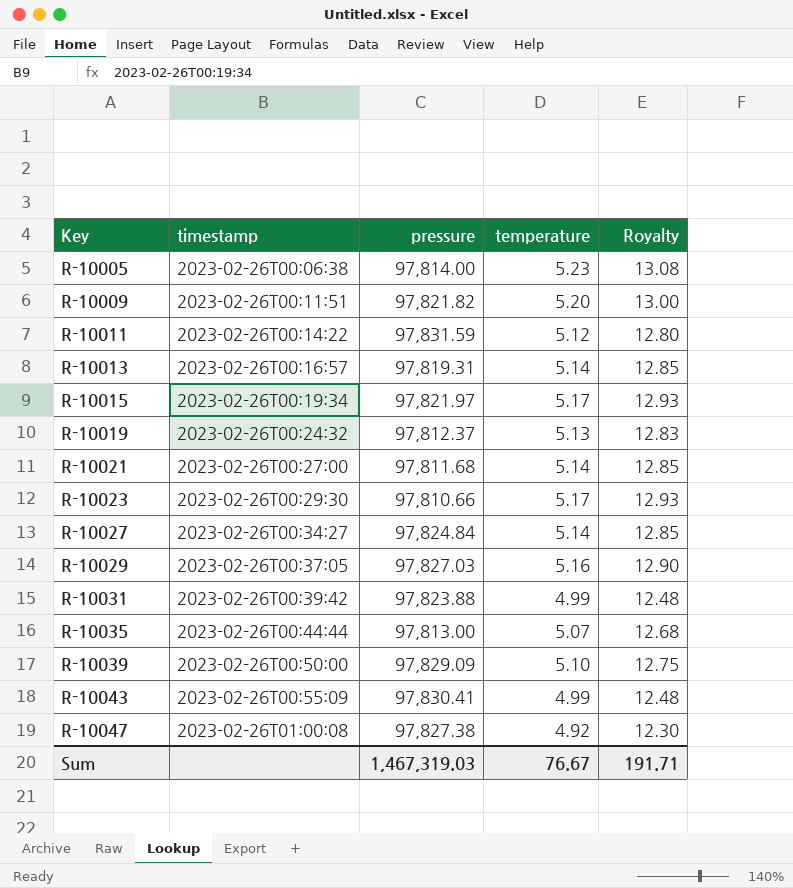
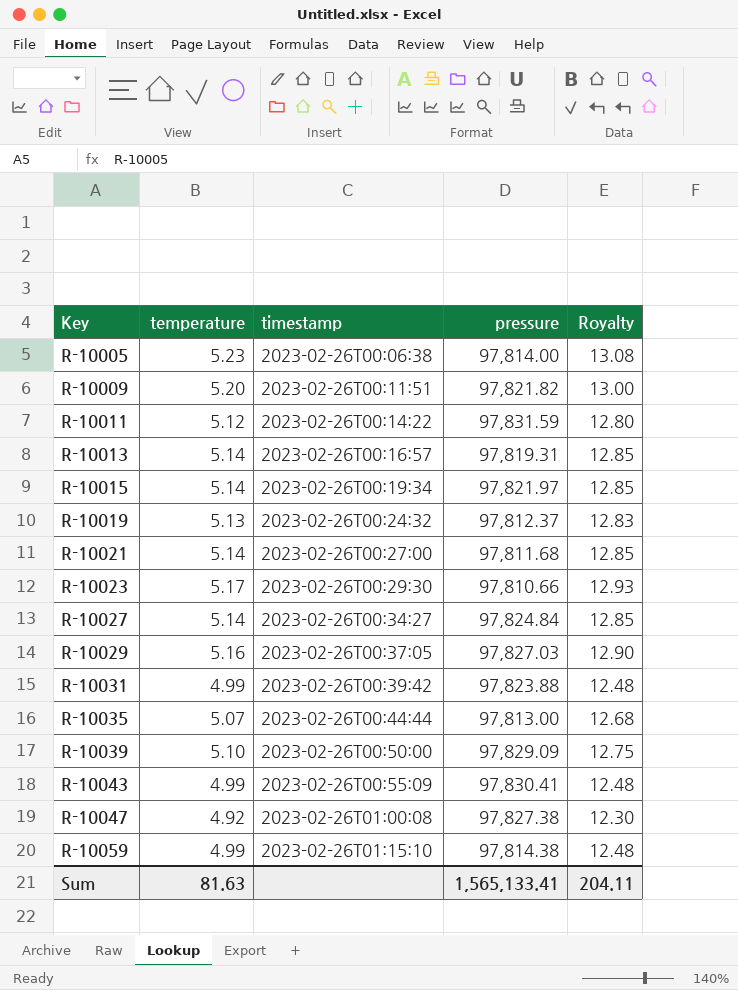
column temperature | position: 4 -> 2
R-10015 | temperature: 5.17 -> 5.14
R-10015 | Royalty: 12.93 -> 12.85
row R-10059: none -> 4.99 | 2023-02-26T01:15:10 | 97,814.38 | 12.48
Sum | temperature: 76.67 -> 81.63
Sum | pressure: 1,467,319.03 -> 1,565,133.41
Sum | Royalty: 191.71 -> 204.11

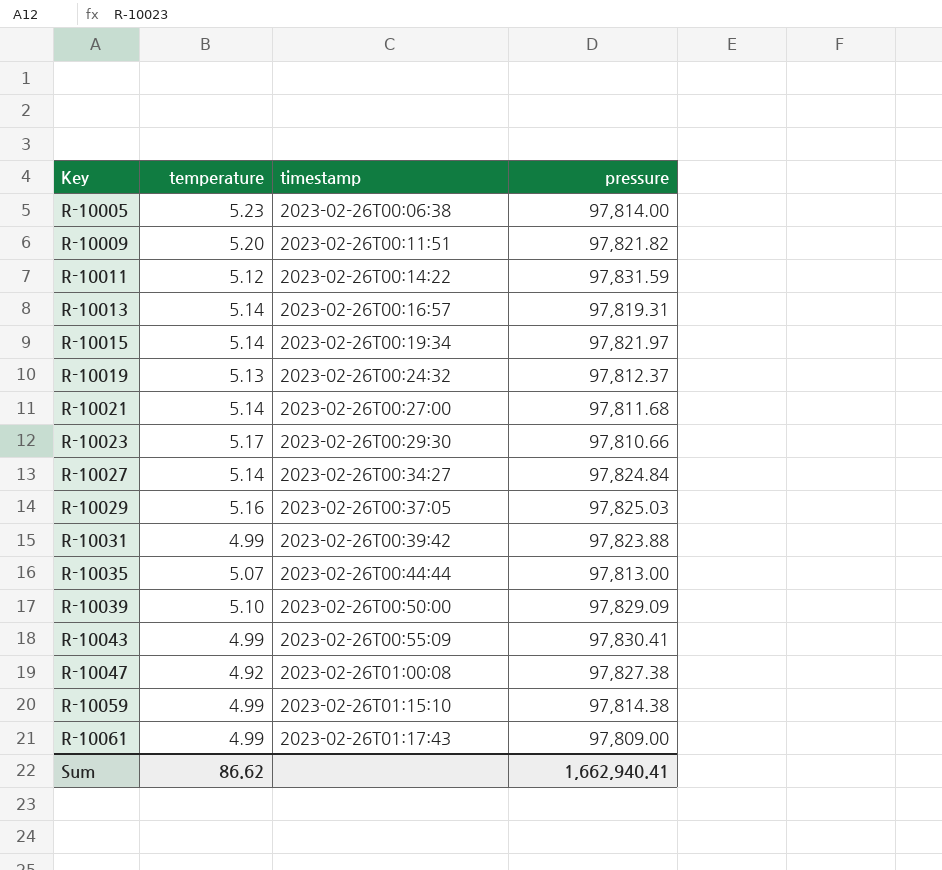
column Royalty | formula: [temperature] * 2.5 -> none
R-10029 | pressure: 97,827.03 -> 97,825.03
row R-10061: none -> 4.99 | 2023-02-26T01:17:43 | 97,809.00
Sum | temperature: 81.63 -> 86.62
Sum | pressure: 1,565,133.41 -> 1,662,940.41

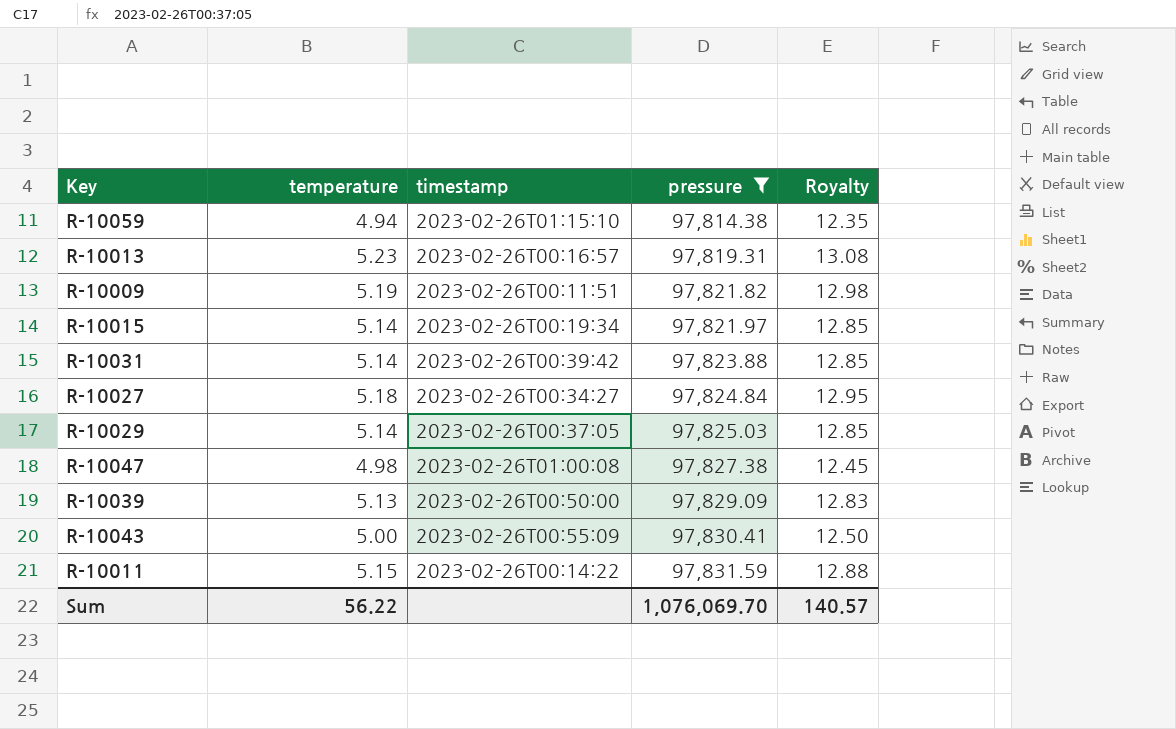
filter: none -> pressure >= 97,814.38
row order: Key ascending -> pressure ascending
column Royalty | formula: none -> [temperature] * 2.5
R-10059 | temperature: 4.99 -> 4.94
R-10013 | temperature: 5.14 -> 5.23
R-10009 | temperature: 5.20 -> 5.19
R-10031 | temperature: 4.99 -> 5.14
R-10027 | temperature: 5.14 -> 5.18
R-10029 | temperature: 5.16 -> 5.14
R-10047 | temperature: 4.92 -> 4.98
R-10039 | temperature: 5.10 -> 5.13
R-10043 | temperature: 4.99 -> 5.00
R-10011 | temperature: 5.12 -> 5.15
Sum | temperature: 86.62 -> 56.22
Sum | pressure: 1,662,940.41 -> 1,076,069.70

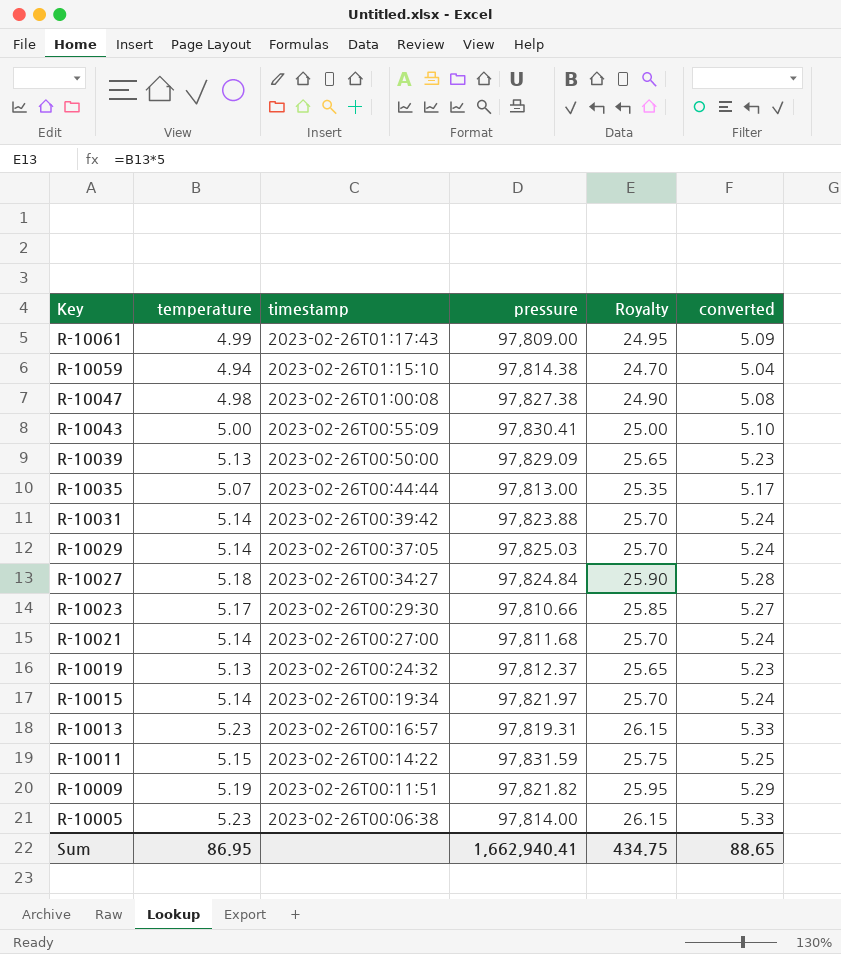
filter: pressure >= 97,814.38 -> none
row order: pressure ascending -> Key descending
column Royalty | formula: [temperature] * 2.5 -> [temperature] * 5
column converted | formula: none -> [temperature] * 1.02
Sum | temperature: 56.22 -> 86.95
Sum | pressure: 1,076,069.70 -> 1,662,940.41
Sum | Royalty: 140.57 -> 434.75

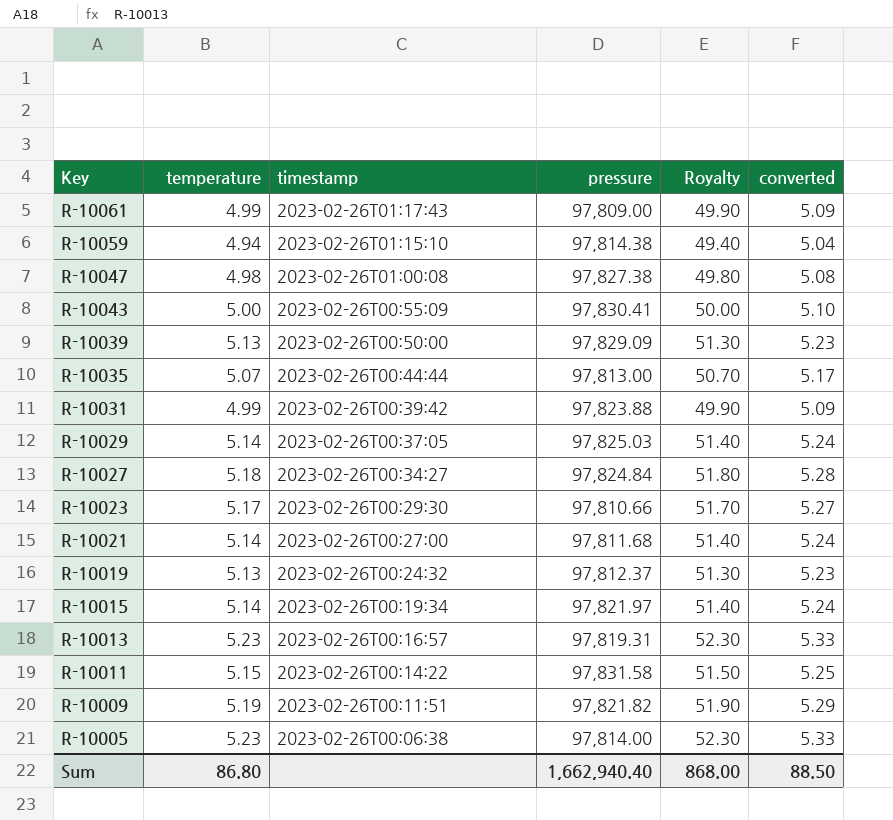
column Royalty | formula: [temperature] * 5 -> [temperature] * 10
R-10031 | temperature: 5.14 -> 4.99
R-10031 | converted: 5.24 -> 5.09
R-10011 | pressure: 97,831.59 -> 97,831.58
Sum | temperature: 86.95 -> 86.80
Sum | pressure: 1,662,940.41 -> 1,662,940.40
Sum | Royalty: 434.75 -> 868.00
Sum | converted: 88.65 -> 88.50

